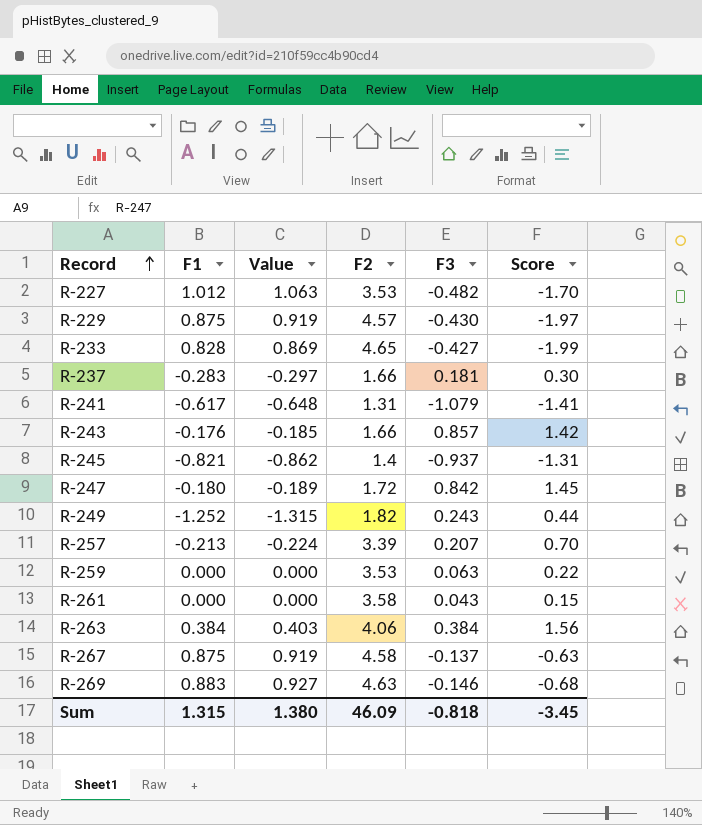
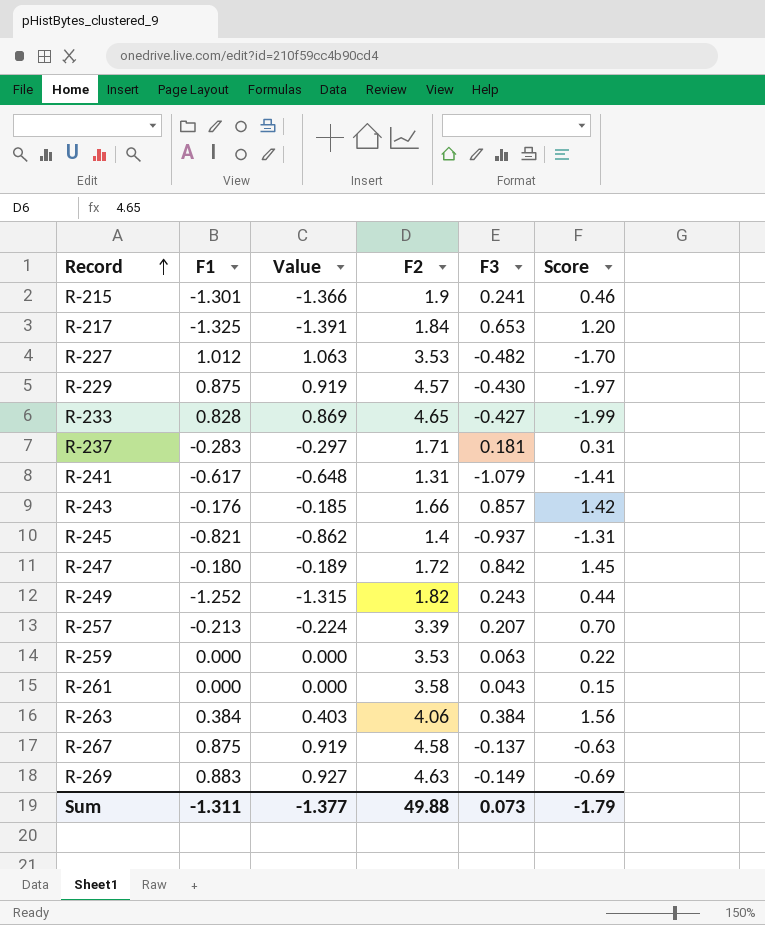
row R-215: none -> -1.301 | -1.366 | 1.9 | 0.241 | 0.46
row R-217: none -> -1.325 | -1.391 | 1.84 | 0.653 | 1.20
R-237 | F2: 1.66 -> 1.71
R-237 | Score: 0.30 -> 0.31
R-269 | F3: -0.146 -> -0.149
R-269 | Score: -0.68 -> -0.69
Sum | F1: 1.315 -> -1.311
Sum | Value: 1.380 -> -1.377
Sum | F2: 46.09 -> 49.88
Sum | F3: -0.818 -> 0.073
Sum | Score: -3.45 -> -1.79

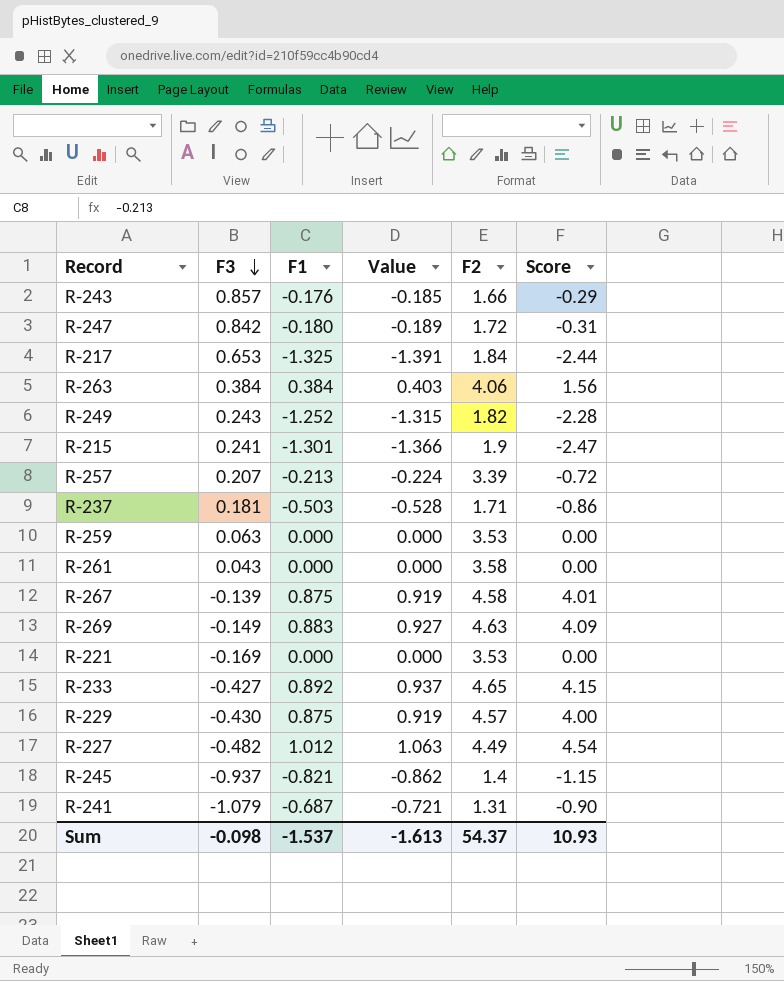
row order: Record ascending -> F3 descending
column F3 | position: 5 -> 2
column Score | formula: [F2] * [F3] -> [F1] * [F2]
R-237 | F1: -0.283 -> -0.503
R-237 | Value: -0.297 -> -0.528
R-267 | F3: -0.137 -> -0.139
row R-221: none -> -0.169 | 0.000 | 0.000 | 3.53 | 0.00
R-233 | F1: 0.828 -> 0.892
R-233 | Value: 0.869 -> 0.937
R-227 | F2: 3.53 -> 4.49
R-241 | F1: -0.617 -> -0.687
R-241 | Value: -0.648 -> -0.721
Sum | F3: 0.073 -> -0.098
Sum | F1: -1.311 -> -1.537
Sum | Value: -1.377 -> -1.613
Sum | F2: 49.88 -> 54.37
Sum | Score: -1.79 -> 10.93

